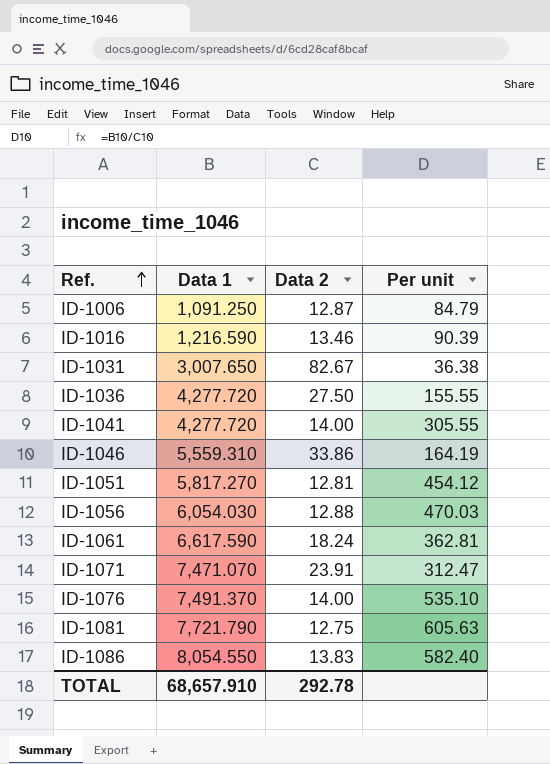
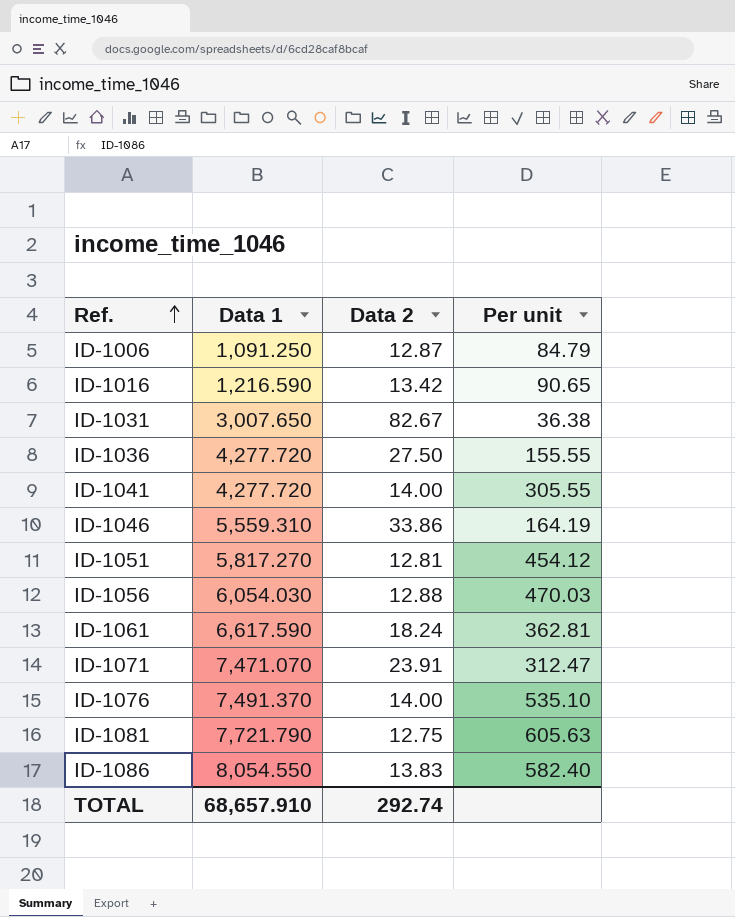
ID-1016 | Data 2: 13.46 -> 13.42
ID-1016 | Per unit: 90.39 -> 90.65
TOTAL | Data 2: 292.78 -> 292.74

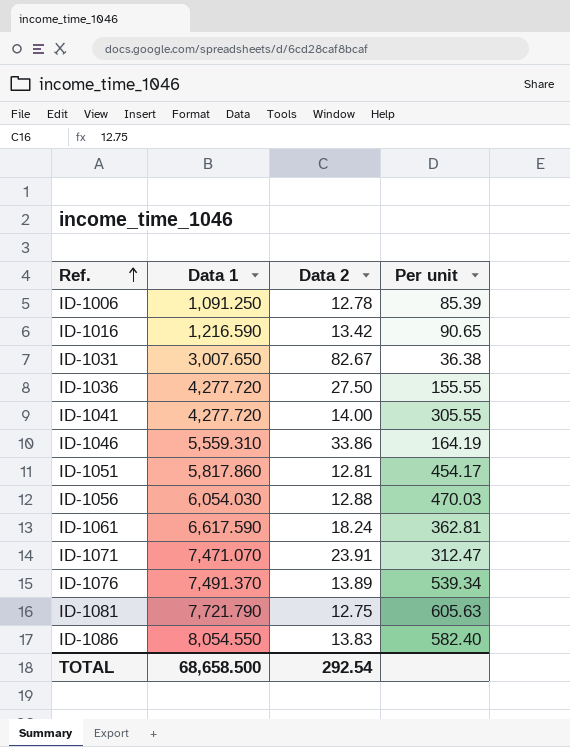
ID-1006 | Data 2: 12.87 -> 12.78
ID-1006 | Per unit: 84.79 -> 85.39
ID-1051 | Data 1: 5,817.270 -> 5,817.860
ID-1051 | Per unit: 454.12 -> 454.17
ID-1076 | Data 2: 14.00 -> 13.89
ID-1076 | Per unit: 535.10 -> 539.34
TOTAL | Data 1: 68,657.910 -> 68,658.500
TOTAL | Data 2: 292.74 -> 292.54

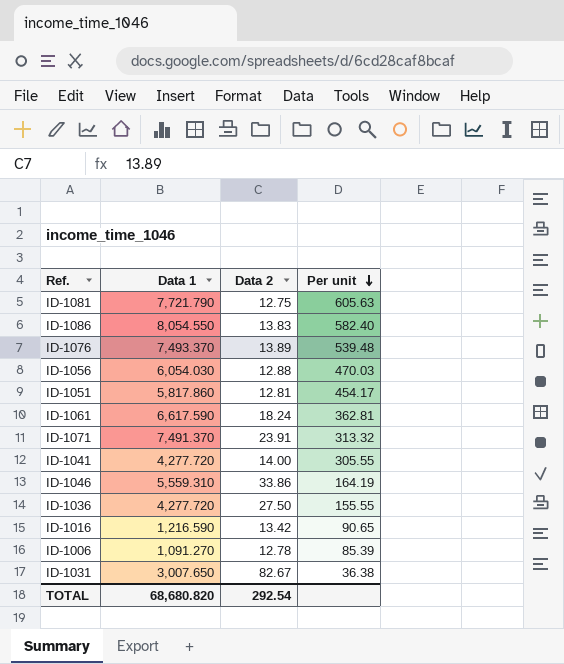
row order: Ref. ascending -> Per unit descending
ID-1076 | Data 1: 7,491.370 -> 7,493.370
ID-1076 | Per unit: 539.34 -> 539.48
ID-1071 | Data 1: 7,471.070 -> 7,491.370
ID-1071 | Per unit: 312.47 -> 313.32
ID-1006 | Data 1: 1,091.250 -> 1,091.270
TOTAL | Data 1: 68,658.500 -> 68,680.820

